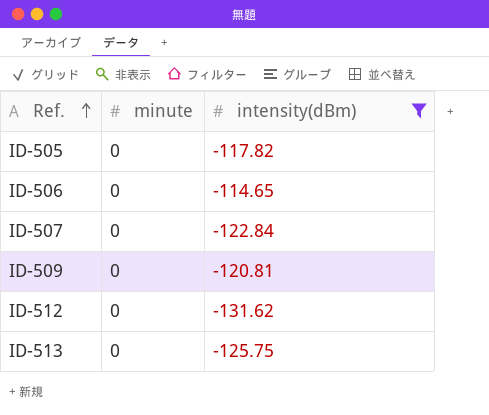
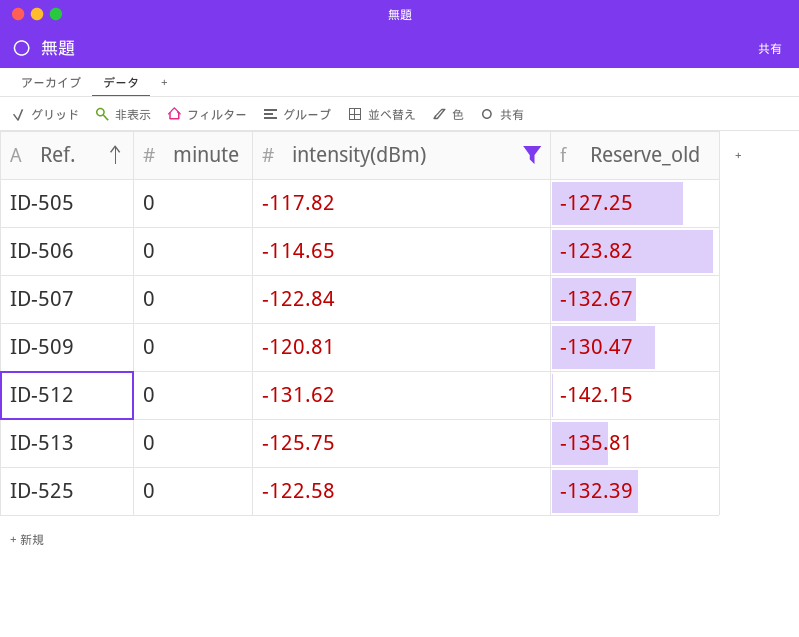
column Reserve_old | formula: none -> [intensity(dBm)] * 1.08
row ID-525: none -> 0 | -122.58 | -132.39

